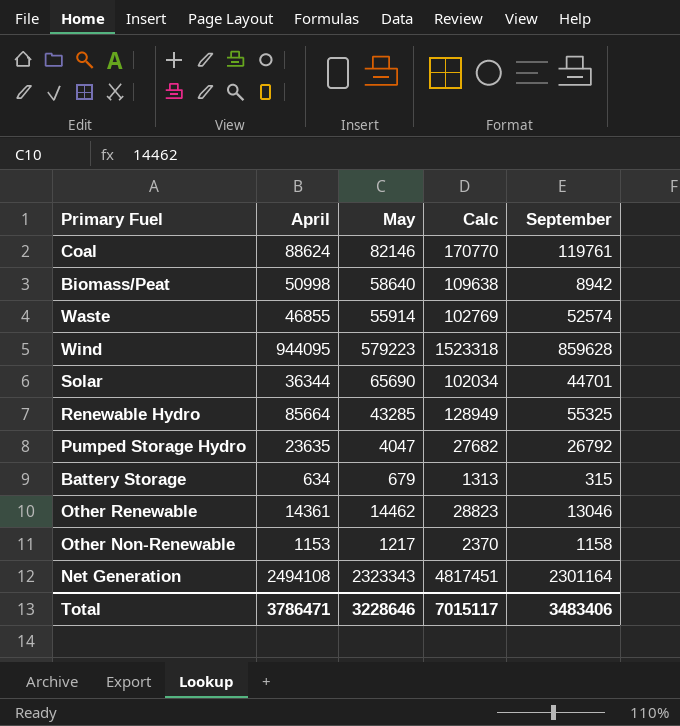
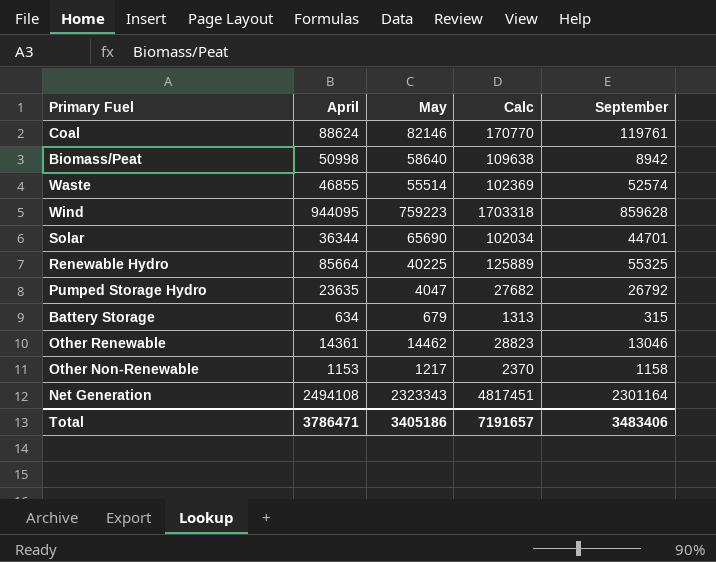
Waste | May: 55914 -> 55514
Waste | Calc: 102769 -> 102369
Wind | May: 579223 -> 759223
Wind | Calc: 1523318 -> 1703318
Renewable Hydro | May: 43285 -> 40225
Renewable Hydro | Calc: 128949 -> 125889
Total | May: 3228646 -> 3405186
Total | Calc: 7015117 -> 7191657

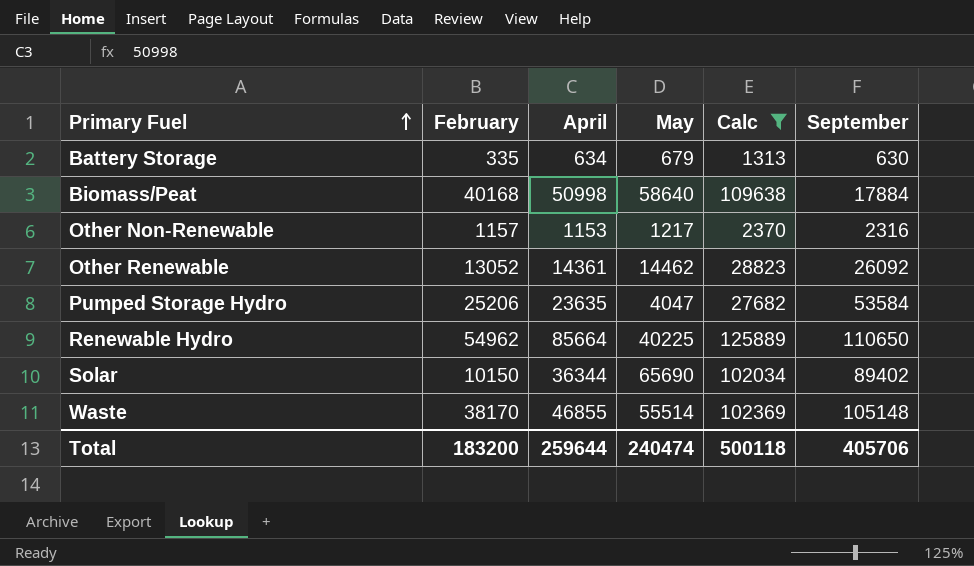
filter: none -> Calc <= 125889
row order: none -> Primary Fuel ascending
column February | position: none -> 2
Battery Storage | September: 315 -> 630
Biomass/Peat | September: 8942 -> 17884
Other Non-Renewable | September: 1158 -> 2316
Other Renewable | September: 13046 -> 26092
Pumped Storage Hydro | September: 26792 -> 53584
Renewable Hydro | September: 55325 -> 110650
Solar | September: 44701 -> 89402
Waste | September: 52574 -> 105148
Total | April: 3786471 -> 259644
Total | May: 3405186 -> 240474
Total | Calc: 7191657 -> 500118
Total | September: 3483406 -> 405706

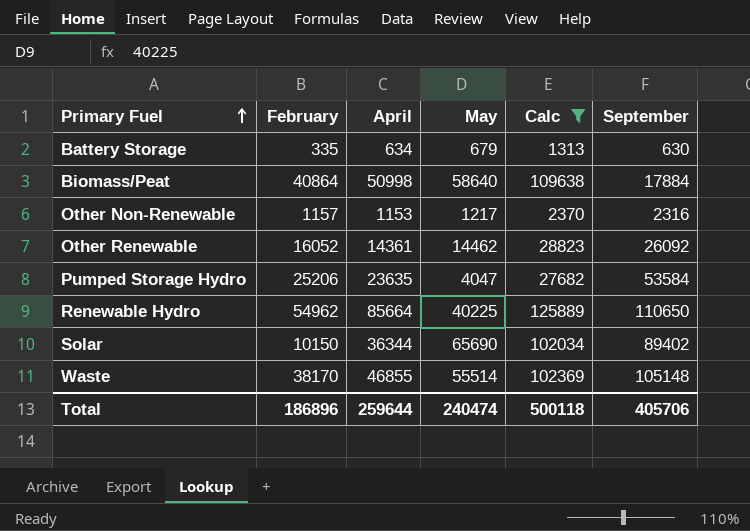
Biomass/Peat | February: 40168 -> 40864
Other Renewable | February: 13052 -> 16052
Total | February: 183200 -> 186896

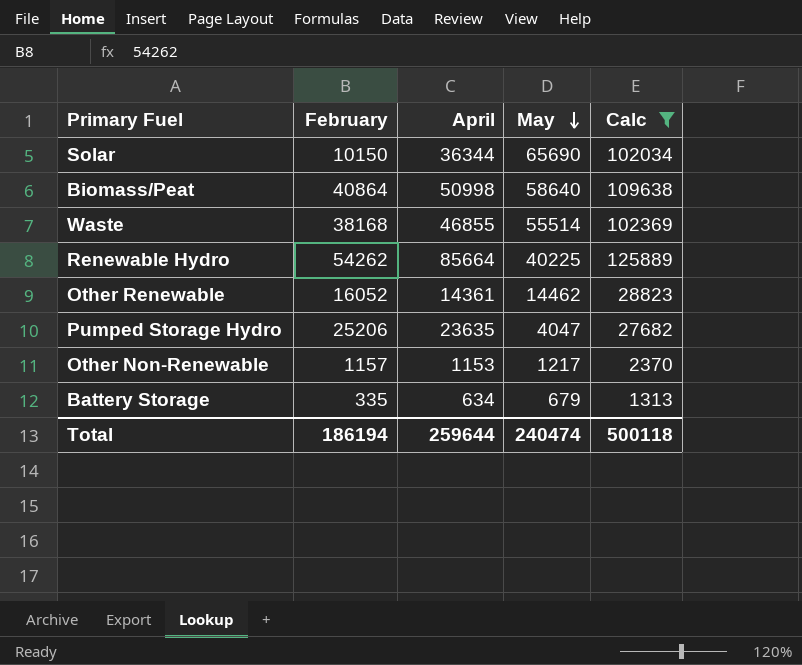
row order: Primary Fuel ascending -> May descending
column September | position: 6 -> none
Waste | February: 38170 -> 38168
Renewable Hydro | February: 54962 -> 54262
Total | February: 186896 -> 186194

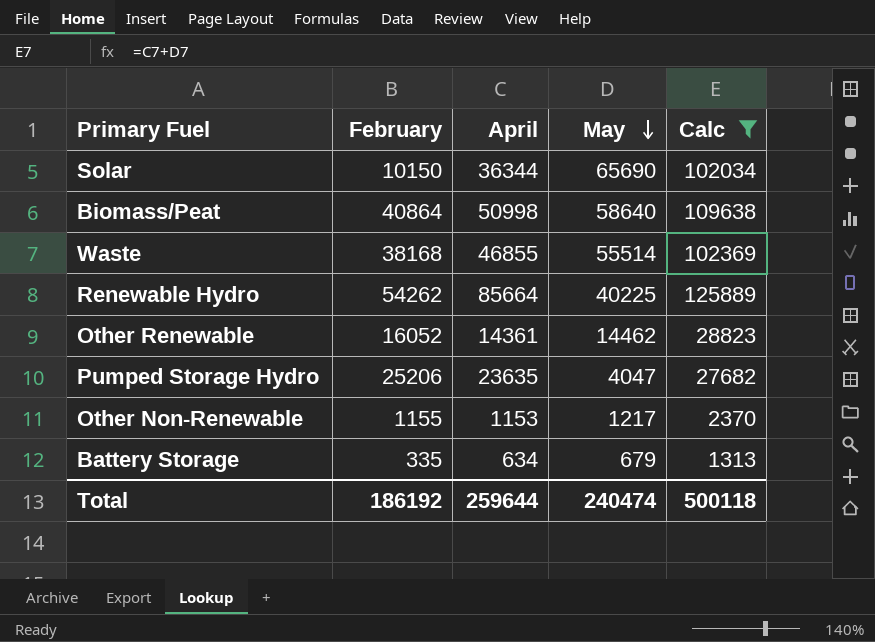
Other Non-Renewable | February: 1157 -> 1155
Total | February: 186194 -> 186192

